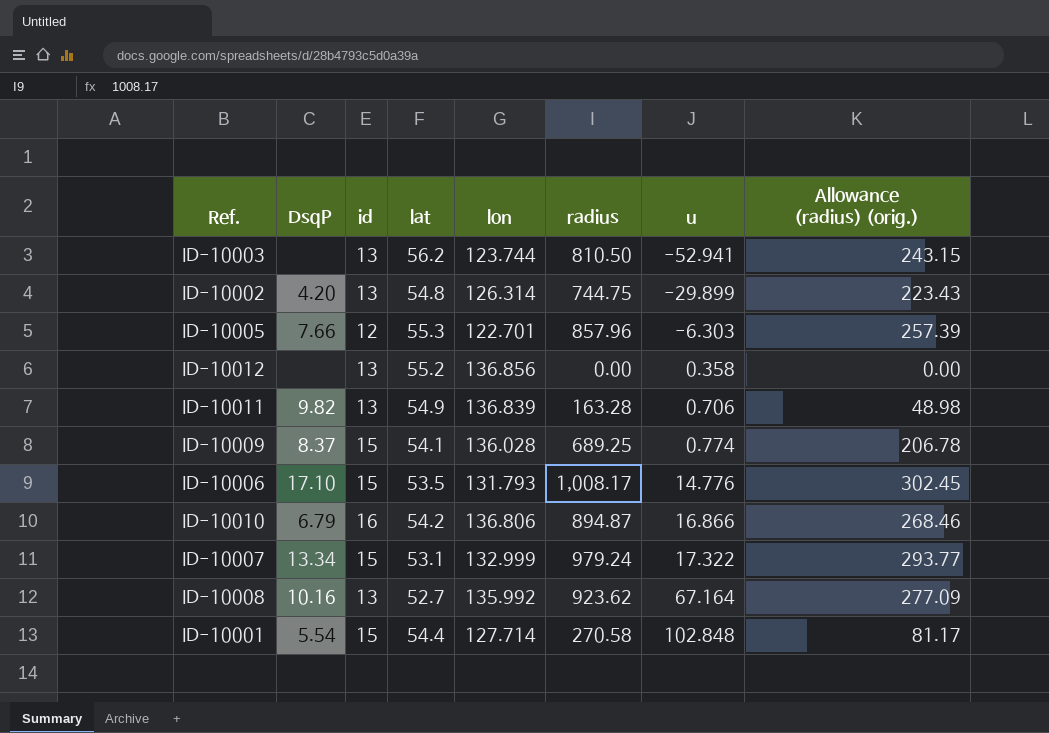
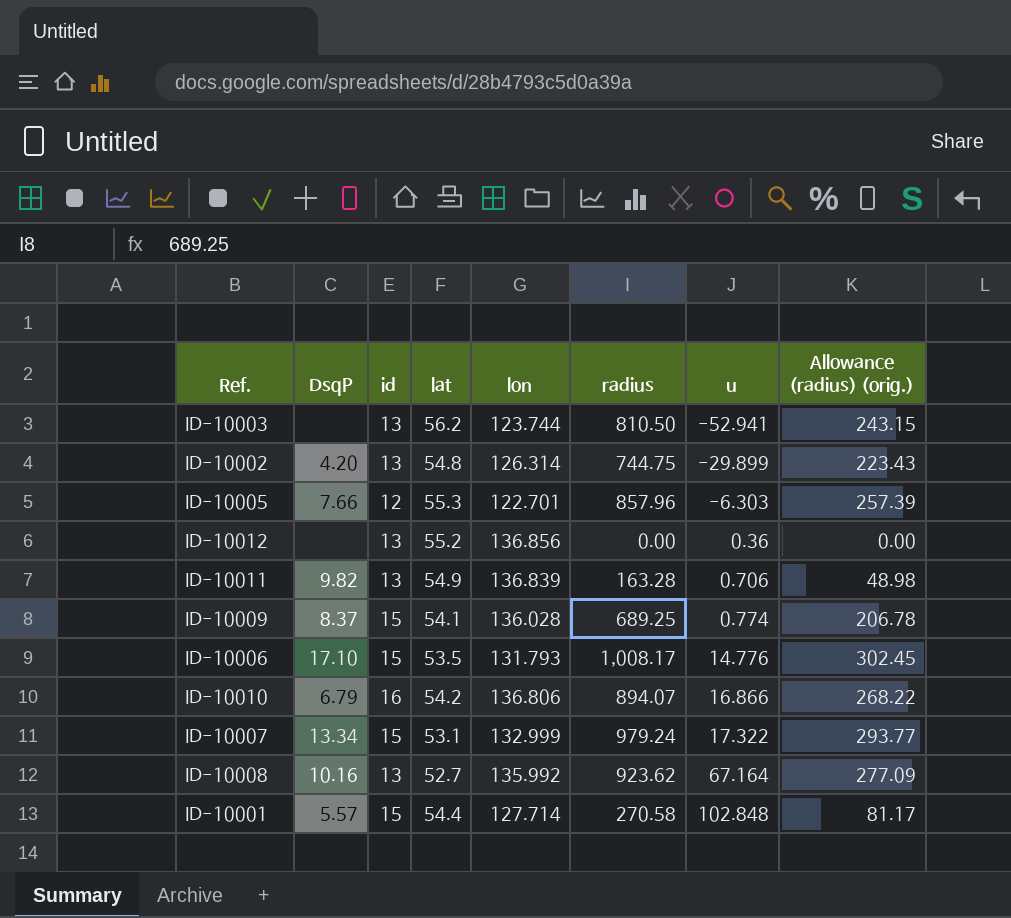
ID-10012 | u: 0.358 -> 0.36
ID-10010 | radius: 894.87 -> 894.07
ID-10010 | Allowance (radius) (orig.): 268.46 -> 268.22
ID-10001 | DsqP: 5.54 -> 5.57

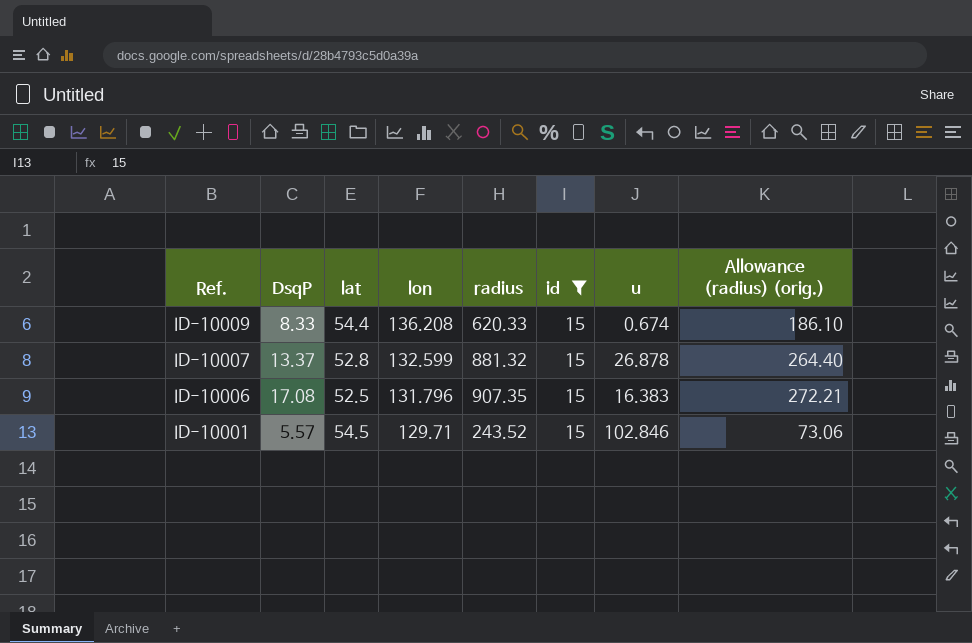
filter: none -> id = 15
row order: u ascending -> Ref. descending
column id | position: 3 -> 6
ID-10009 | DsqP: 8.37 -> 8.33
ID-10009 | lat: 54.1 -> 54.4
ID-10009 | lon: 136.028 -> 136.208
ID-10009 | radius: 689.25 -> 620.33
ID-10009 | u: 0.774 -> 0.674
ID-10009 | Allowance (radius) (orig.): 206.78 -> 186.10
ID-10007 | DsqP: 13.34 -> 13.37
ID-10007 | lat: 53.1 -> 52.8
ID-10007 | lon: 132.999 -> 132.599
ID-10007 | radius: 979.24 -> 881.32
ID-10007 | u: 17.322 -> 26.878
ID-10007 | Allowance (radius) (orig.): 293.77 -> 264.40
ID-10006 | DsqP: 17.10 -> 17.08
ID-10006 | lat: 53.5 -> 52.5
ID-10006 | lon: 131.793 -> 131.796
ID-10006 | radius: 1,008.17 -> 907.35
ID-10006 | u: 14.776 -> 16.383
ID-10006 | Allowance (radius) (orig.): 302.45 -> 272.21
ID-10001 | lat: 54.4 -> 54.5
ID-10001 | lon: 127.714 -> 129.71
ID-10001 | radius: 270.58 -> 243.52
ID-10001 | u: 102.848 -> 102.846
ID-10001 | Allowance (radius) (orig.): 81.17 -> 73.06

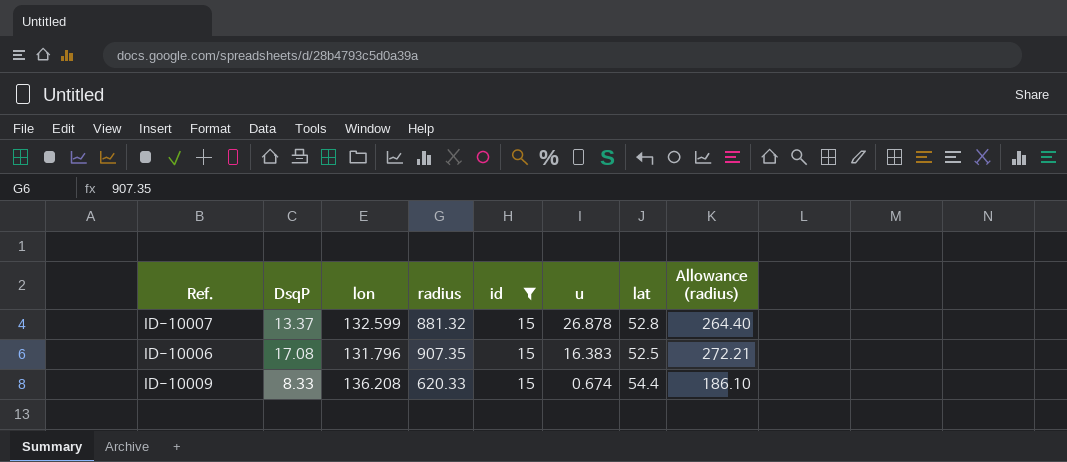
row order: Ref. descending -> u descending
column lat | position: 3 -> 7
column name: Allowance (radius) (orig.) -> Allowance (radius)
row ID-10001: 5.57 | 54.5 | 129.71 | 243.52 | 15 | 102.846 | 73.06 -> none

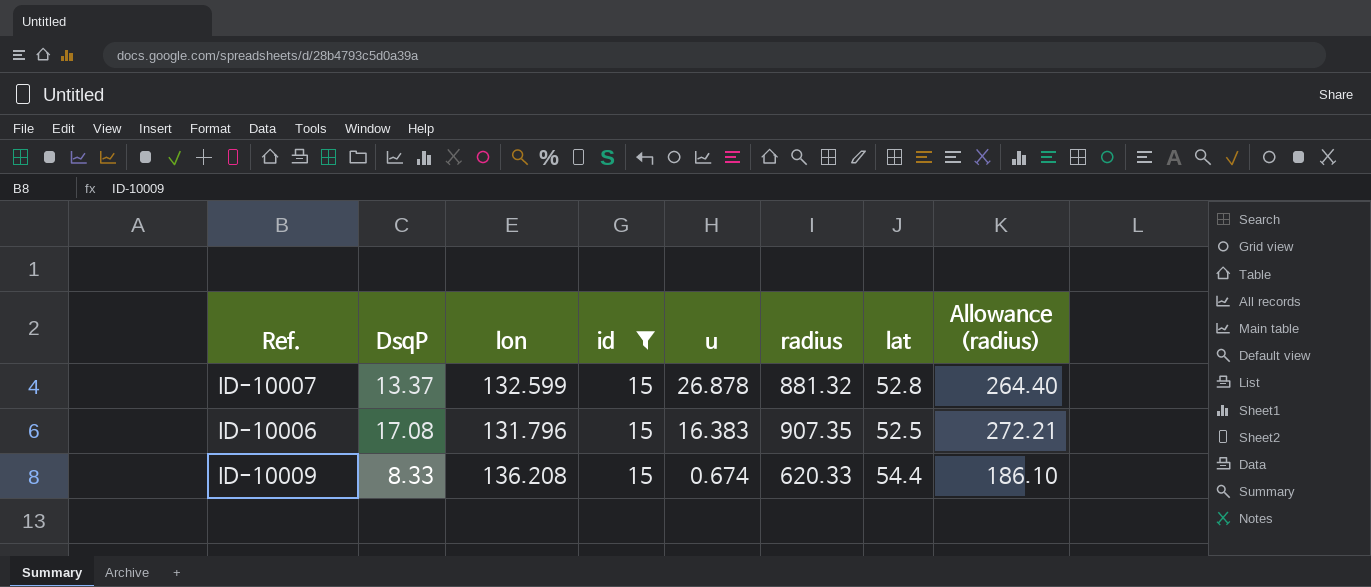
column radius | position: 4 -> 6

